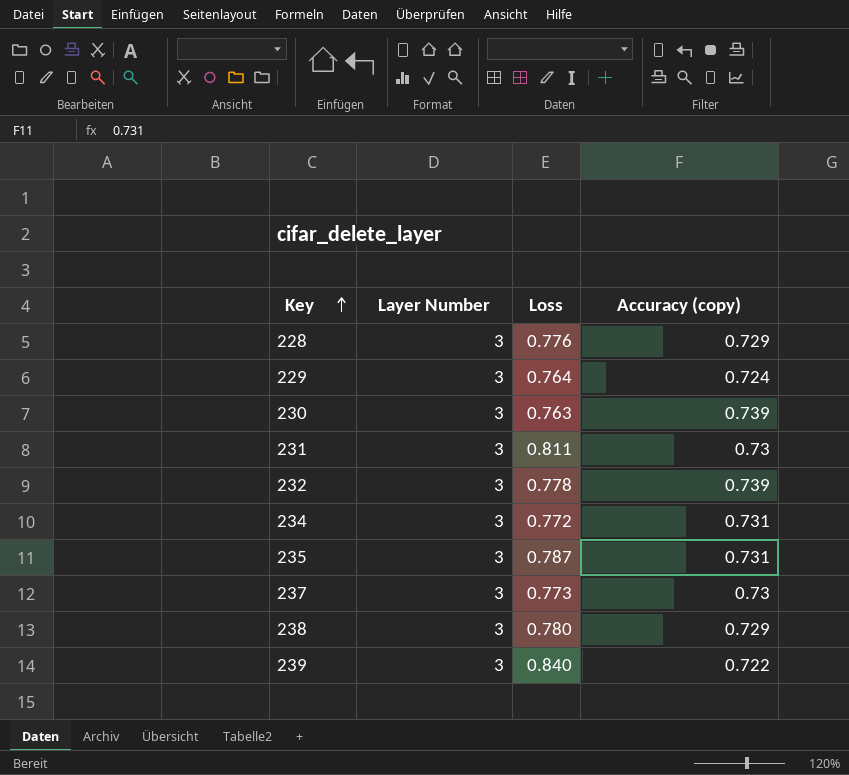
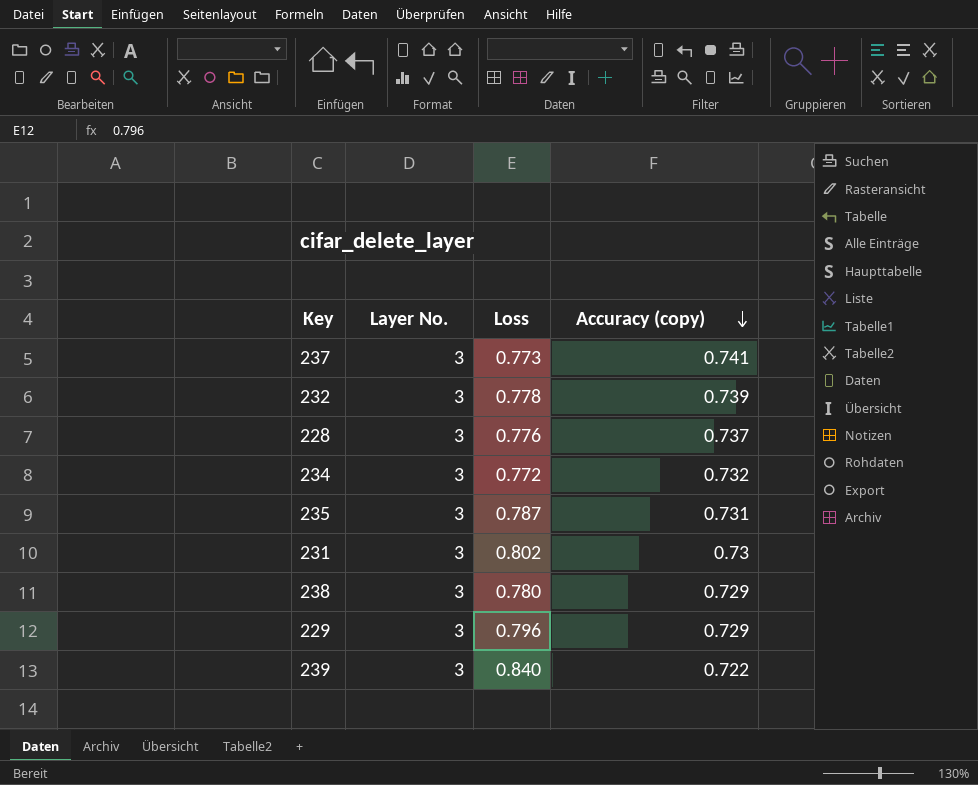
row order: Key ascending -> Accuracy (copy) descending
column name: Layer Number -> Layer No.
row 230: 3 | 0.763 | 0.739 -> none
237 | Accuracy (copy): 0.73 -> 0.741
228 | Accuracy (copy): 0.729 -> 0.737
234 | Accuracy (copy): 0.731 -> 0.732
231 | Loss: 0.811 -> 0.802
229 | Loss: 0.764 -> 0.796
229 | Accuracy (copy): 0.724 -> 0.729

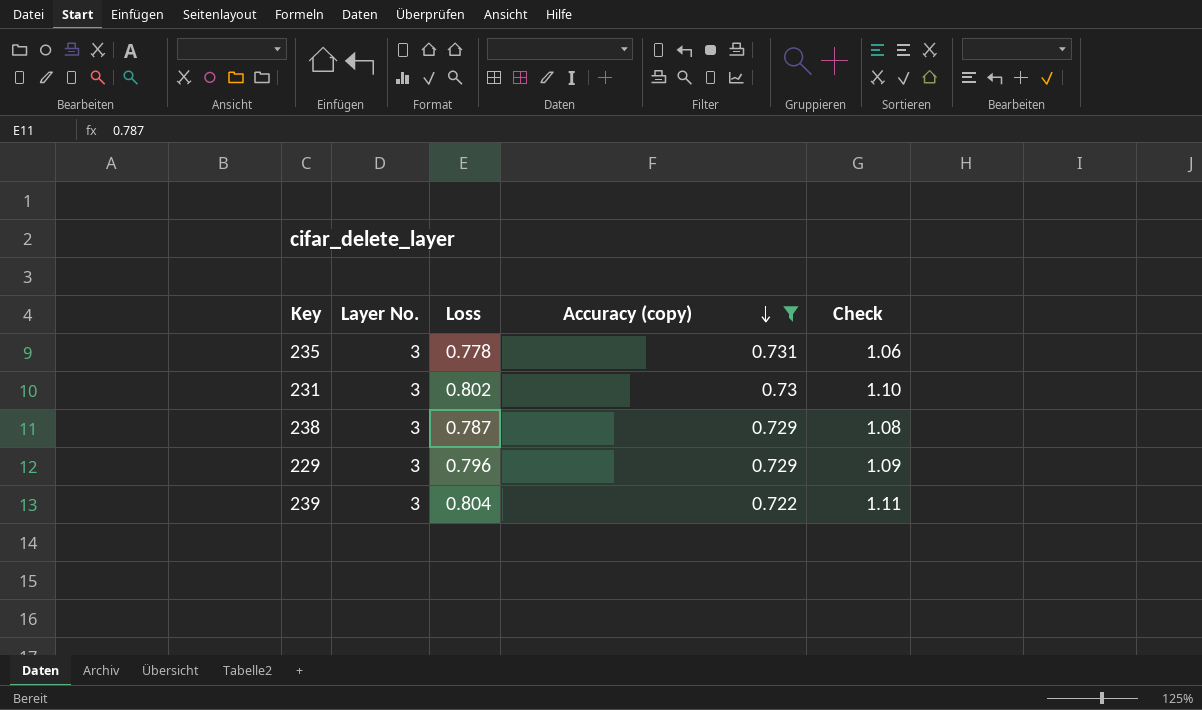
filter: none -> Accuracy (copy) <= 0.731
column Check | formula: none -> [Loss] / [Accuracy (copy)]
235 | Loss: 0.787 -> 0.778
238 | Loss: 0.780 -> 0.787
239 | Loss: 0.840 -> 0.804

